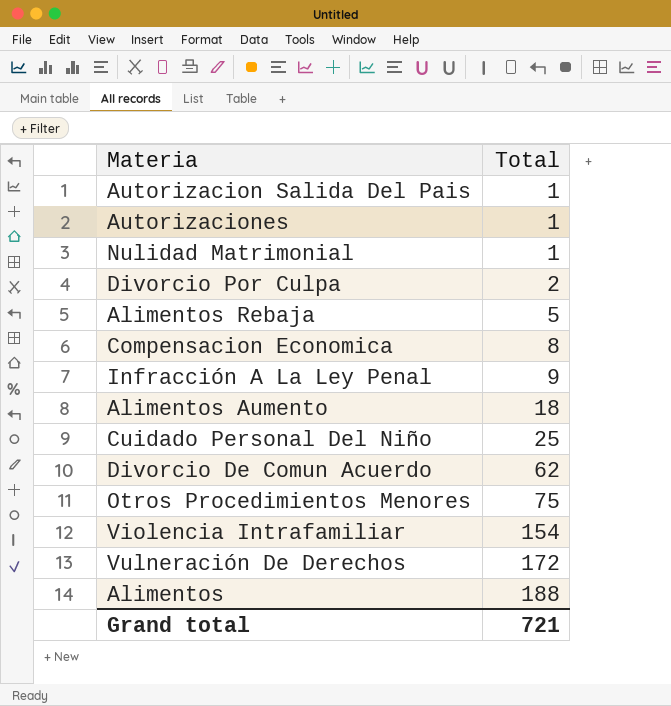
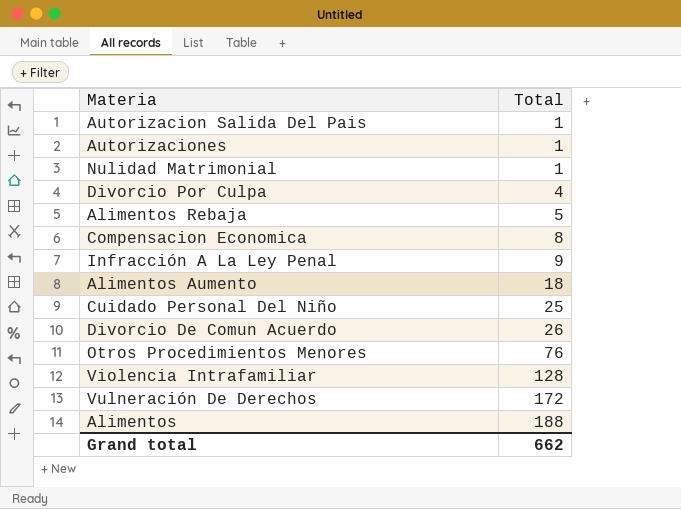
Divorcio Por Culpa | Total: 2 -> 4
Divorcio De Comun Acuerdo | Total: 62 -> 26
Otros Procedimientos Menores | Total: 75 -> 76
Violencia Intrafamiliar | Total: 154 -> 128
Grand total | Total: 721 -> 662

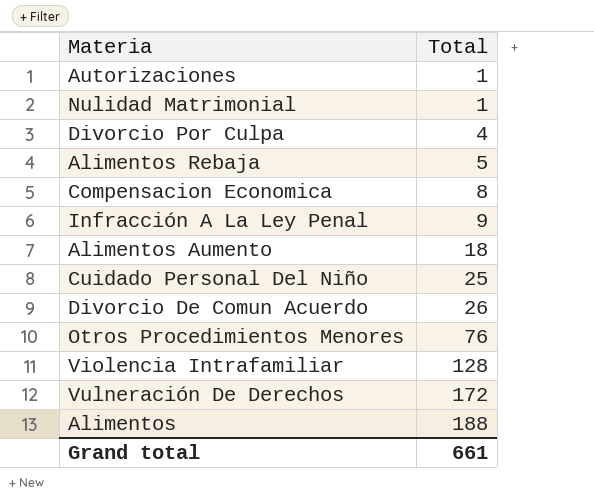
row Autorizacion Salida Del Pais: 1 -> none
Grand total | Total: 662 -> 661

